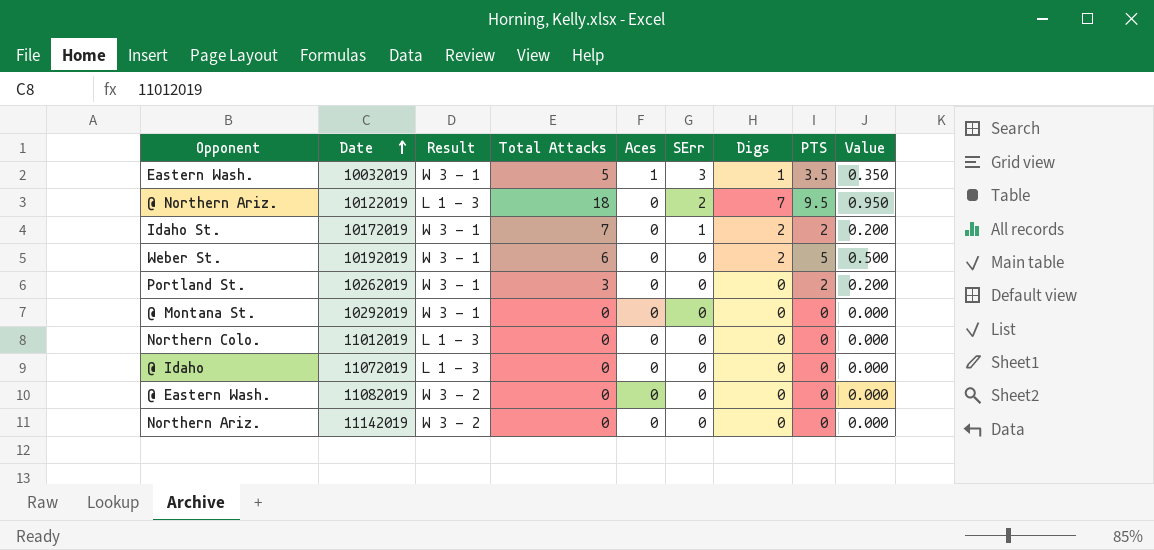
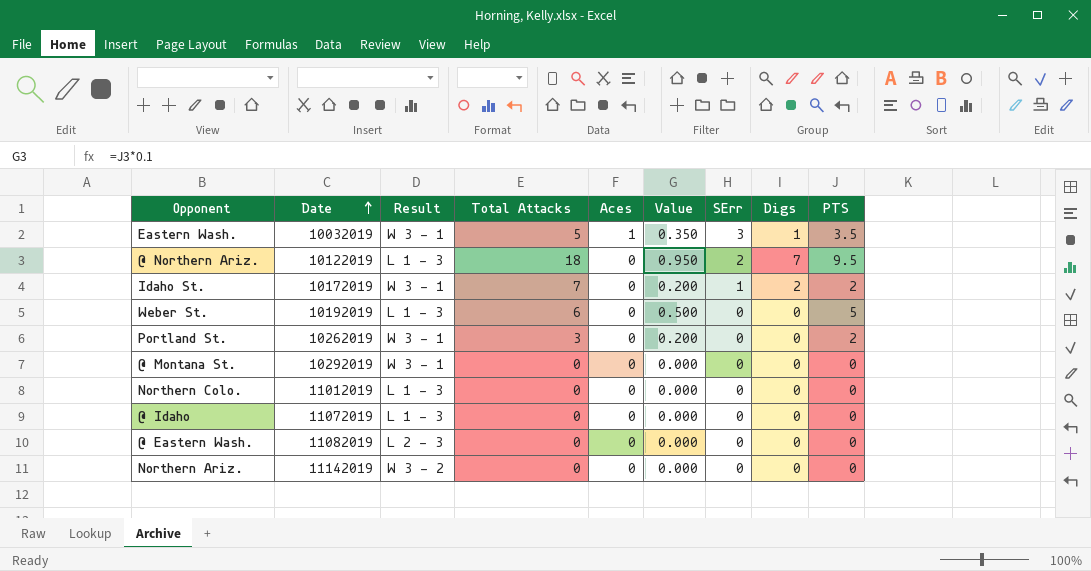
column Value | position: 9 -> 6
Weber St. | Result: W 3 - 1 -> L 1 - 3
Weber St. | Digs: 2 -> 0
@ Eastern Wash. | Result: W 3 - 2 -> L 2 - 3

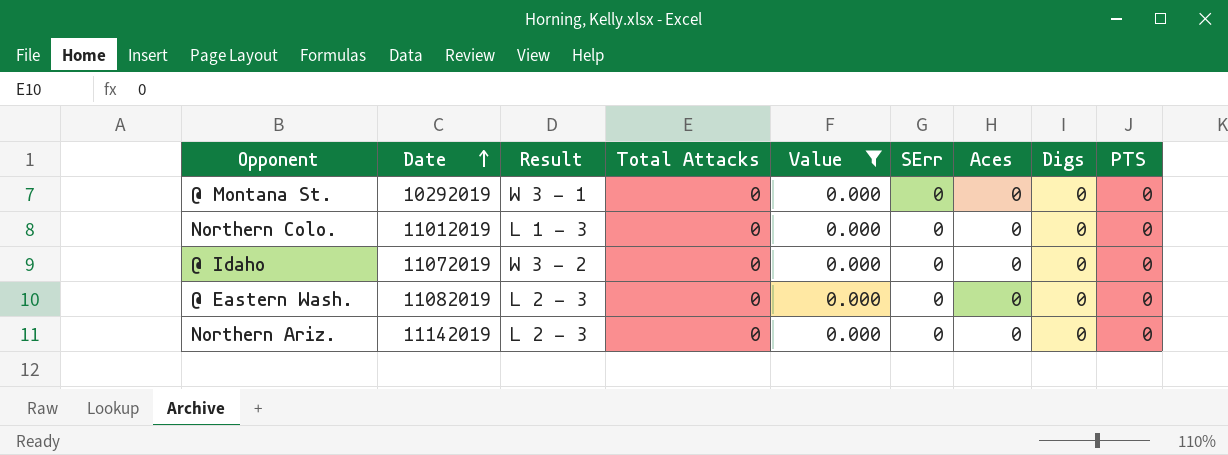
filter: none -> Value = 0.000
column Aces | position: 5 -> 7
@ Idaho | Result: L 1 - 3 -> W 3 - 2
Northern Ariz. | Result: W 3 - 2 -> L 2 - 3

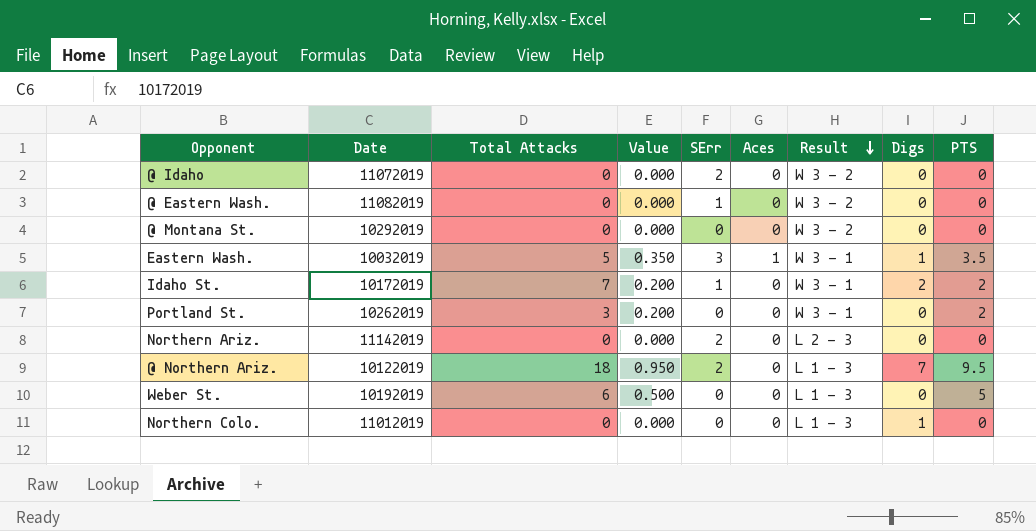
filter: Value = 0.000 -> none
row order: Date ascending -> Result descending
column Result | position: 3 -> 7
@ Idaho | SErr: 0 -> 2
@ Eastern Wash. | SErr: 0 -> 1
@ Eastern Wash. | Result: L 2 - 3 -> W 3 - 2
@ Montana St. | Result: W 3 - 1 -> W 3 - 2
Northern Ariz. | SErr: 0 -> 2
Northern Colo. | Digs: 0 -> 1

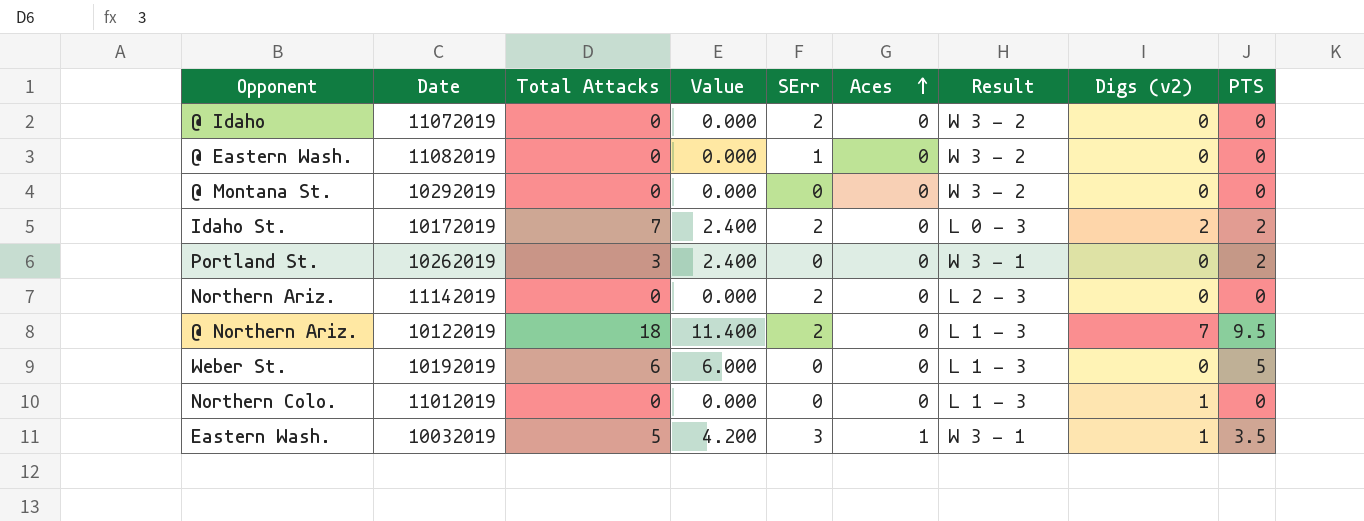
row order: Result descending -> Aces ascending
column Value | formula: [PTS] * 0.1 -> [PTS] * 1.2
column name: Digs -> Digs (v2)
Idaho St. | SErr: 1 -> 2
Idaho St. | Result: W 3 - 1 -> L 0 - 3

